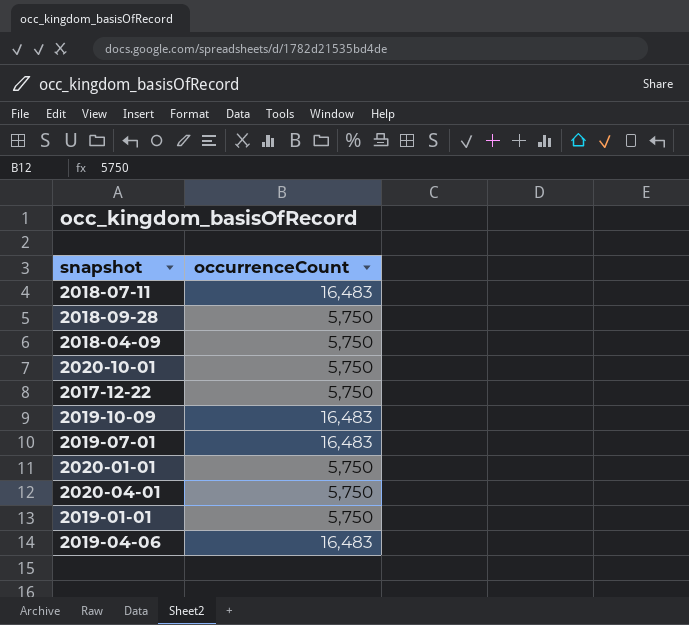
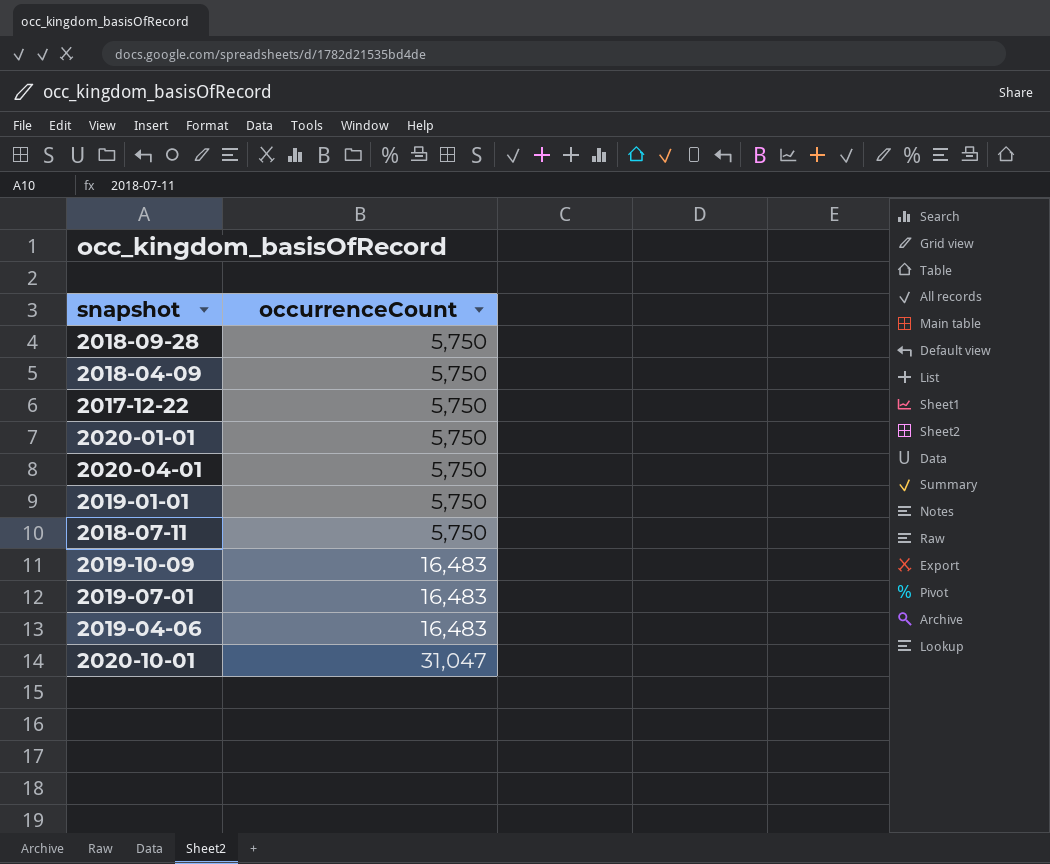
row order: none -> occurrenceCount ascending
2018-07-11 | occurrenceCount: 16,483 -> 5,750
2020-10-01 | occurrenceCount: 5,750 -> 31,047

